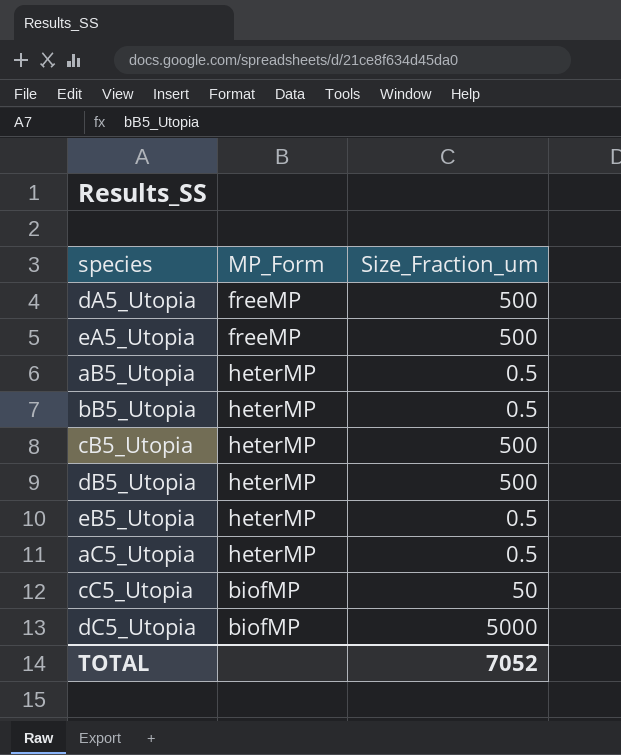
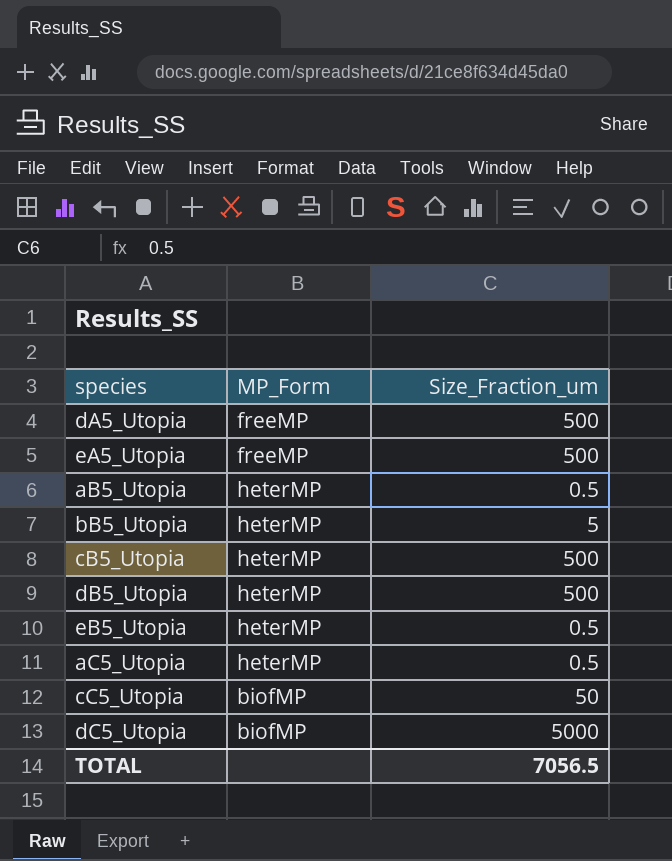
bB5_Utopia | Size_Fraction_um: 0.5 -> 5
TOTAL | Size_Fraction_um: 7052 -> 7056.5

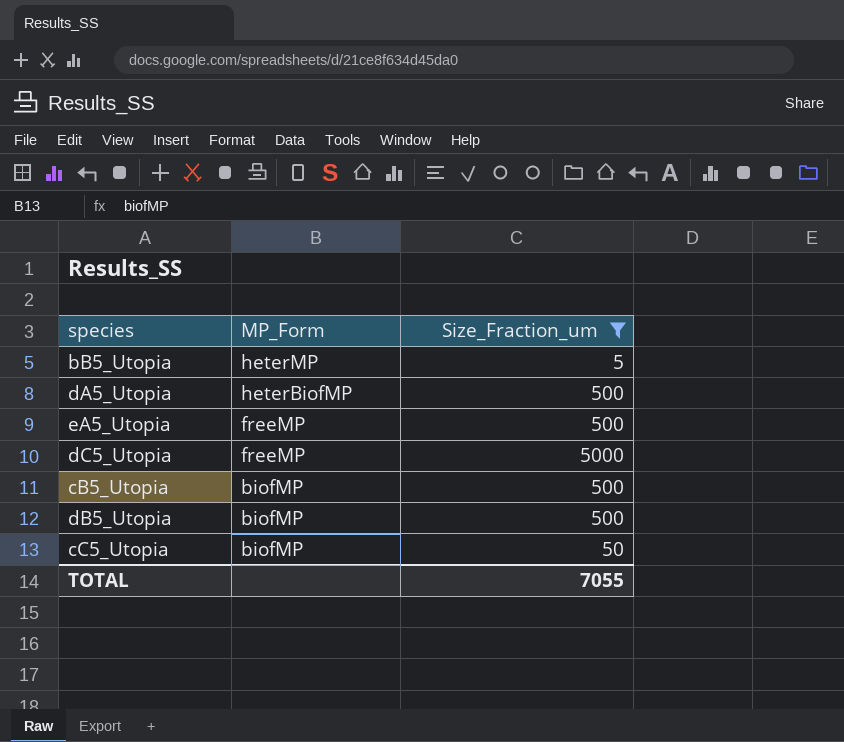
filter: none -> Size_Fraction_um != 0.5
row order: none -> MP_Form descending
dA5_Utopia | MP_Form: freeMP -> heterBiofMP
dC5_Utopia | MP_Form: biofMP -> freeMP
cB5_Utopia | MP_Form: heterMP -> biofMP
dB5_Utopia | MP_Form: heterMP -> biofMP
TOTAL | Size_Fraction_um: 7056.5 -> 7055

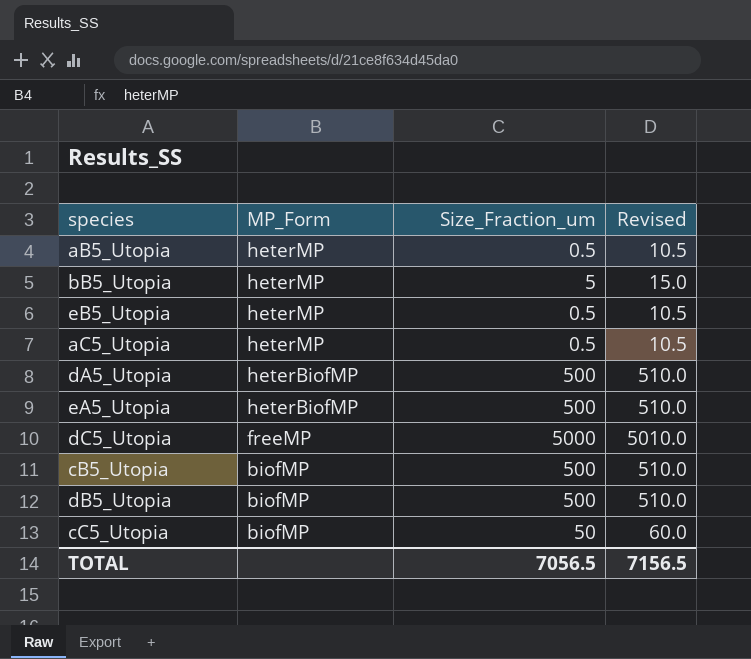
filter: Size_Fraction_um != 0.5 -> none
column Revised | formula: none -> [Size_Fraction_um] + 10
eA5_Utopia | MP_Form: freeMP -> heterBiofMP
TOTAL | Size_Fraction_um: 7055 -> 7056.5

